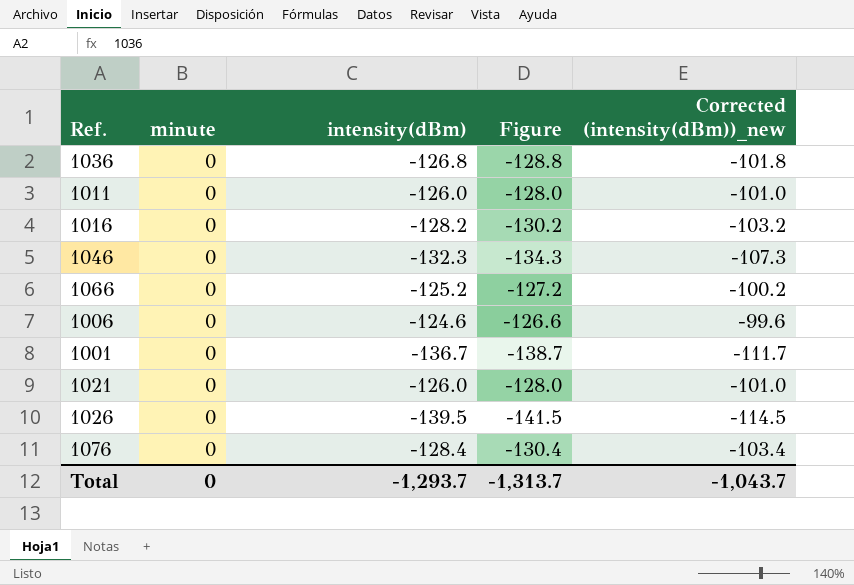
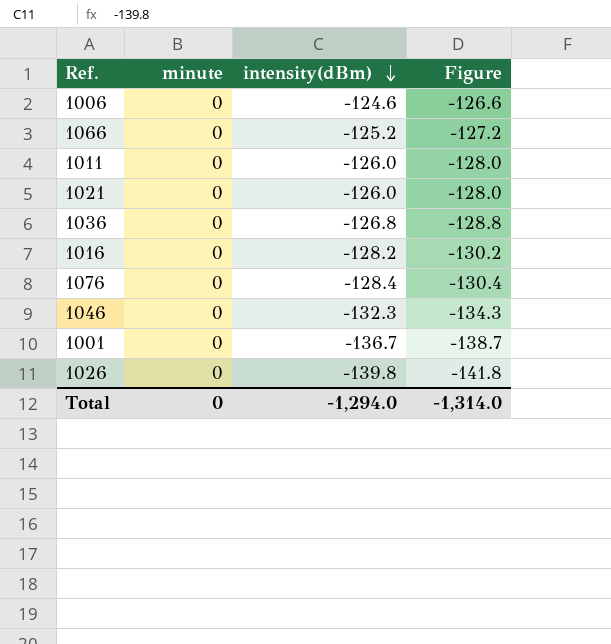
row order: none -> intensity(dBm) descending
column Corrected (intensity(dBm))_new | formula: [intensity(dBm)] + 25 -> none
1026 | intensity(dBm): -139.5 -> -139.8
1026 | Figure: -141.5 -> -141.8
Total | intensity(dBm): -1,293.7 -> -1,294.0
Total | Figure: -1,313.7 -> -1,314.0

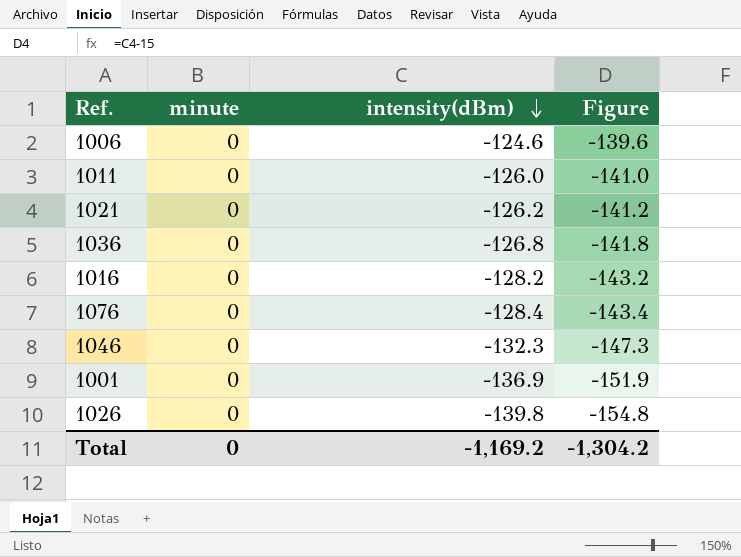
column Figure | formula: [intensity(dBm)] - 2 -> [intensity(dBm)] - 15
row 1066: 0 | -125.2 | -127.2 -> none
1021 | intensity(dBm): -126.0 -> -126.2
1001 | intensity(dBm): -136.7 -> -136.9
Total | intensity(dBm): -1,294.0 -> -1,169.2
Total | Figure: -1,314.0 -> -1,304.2

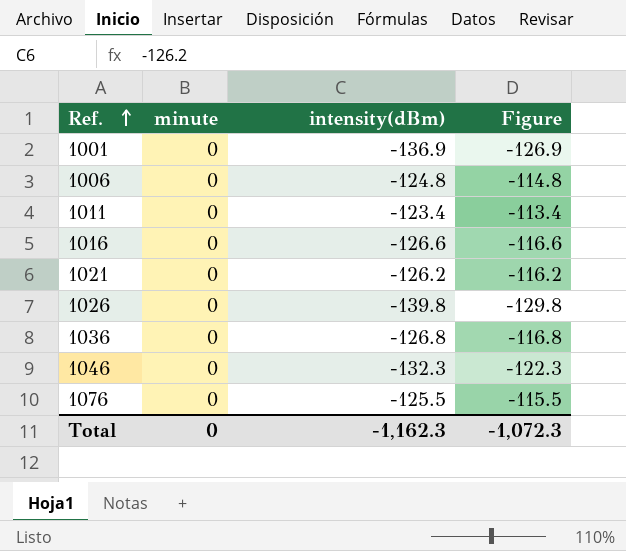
row order: intensity(dBm) descending -> Ref. ascending
column Figure | formula: [intensity(dBm)] - 15 -> [intensity(dBm)] + 10
1006 | intensity(dBm): -124.6 -> -124.8
1011 | intensity(dBm): -126.0 -> -123.4
1016 | intensity(dBm): -128.2 -> -126.6
1076 | intensity(dBm): -128.4 -> -125.5
Total | intensity(dBm): -1,169.2 -> -1,162.3
Total | Figure: -1,304.2 -> -1,072.3

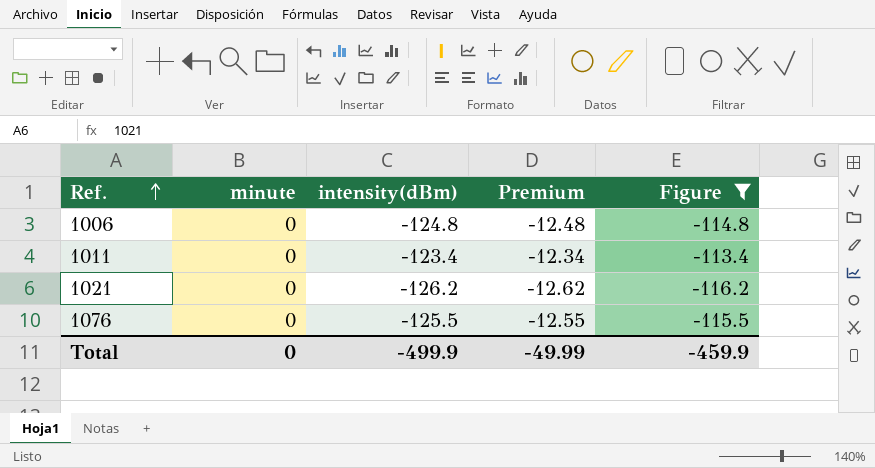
filter: none -> Figure >= -116.2
column Premium | formula: none -> [intensity(dBm)] * 0.1
Total | intensity(dBm): -1,162.3 -> -499.9
Total | Figure: -1,072.3 -> -459.9

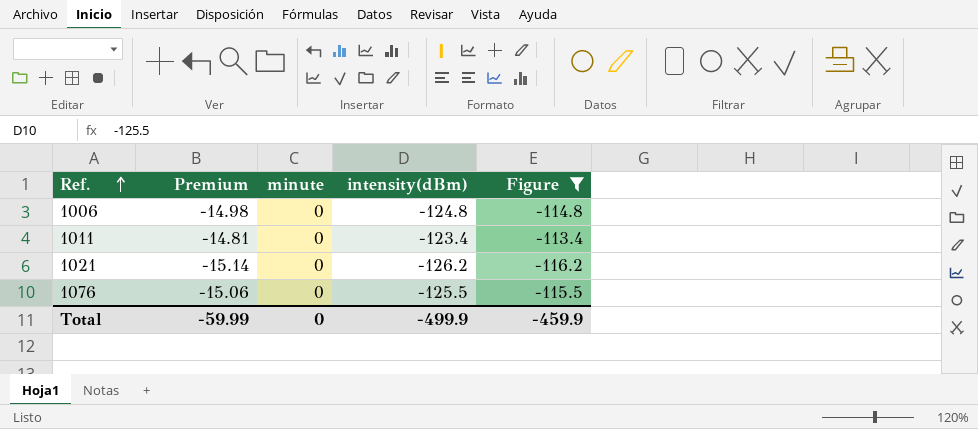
column Premium | formula: [intensity(dBm)] * 0.1 -> [intensity(dBm)] * 0.12
column Premium | position: 4 -> 2
Total | Premium: -49.99 -> -59.99

